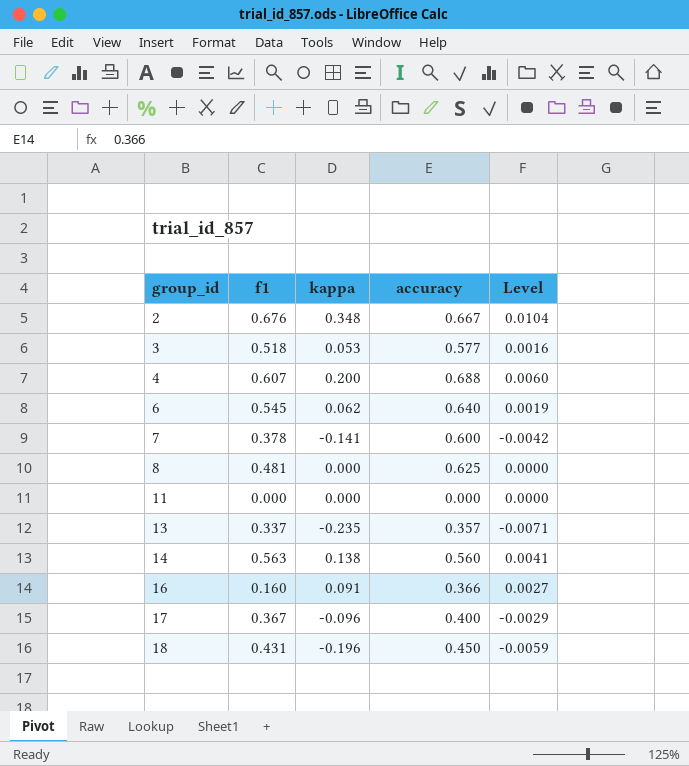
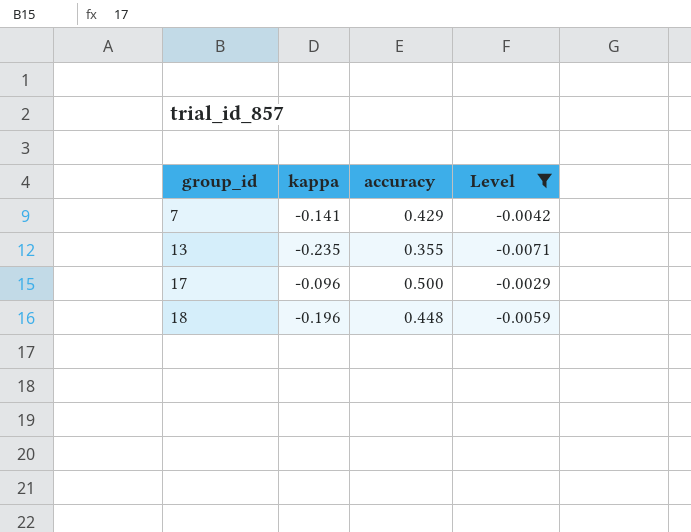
filter: none -> Level <= -0.0029
column f1 | position: 2 -> none
7 | accuracy: 0.600 -> 0.429
13 | accuracy: 0.357 -> 0.355
17 | accuracy: 0.400 -> 0.500
18 | accuracy: 0.450 -> 0.448

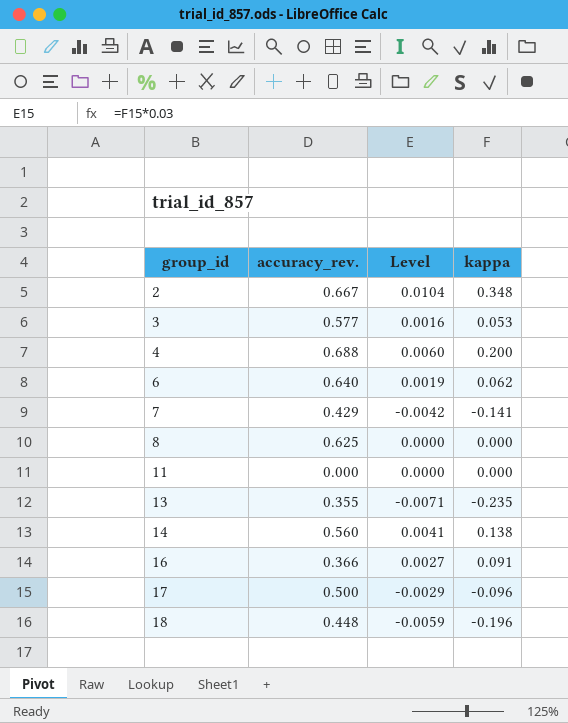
filter: Level <= -0.0029 -> none
column name: accuracy -> accuracy_rev.
column kappa | position: 2 -> 4

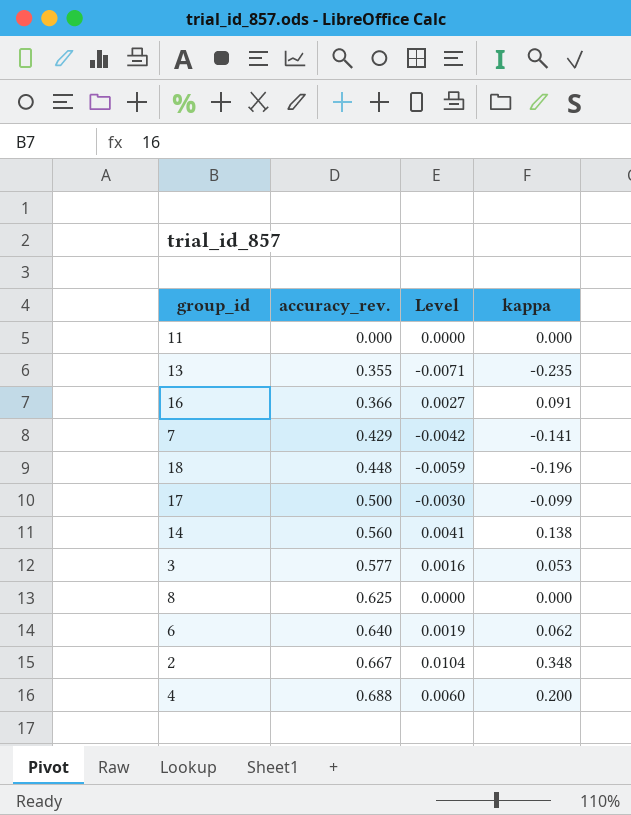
row order: group_id ascending -> accuracy_rev. ascending
17 | Level: -0.0029 -> -0.0030
17 | kappa: -0.096 -> -0.099

